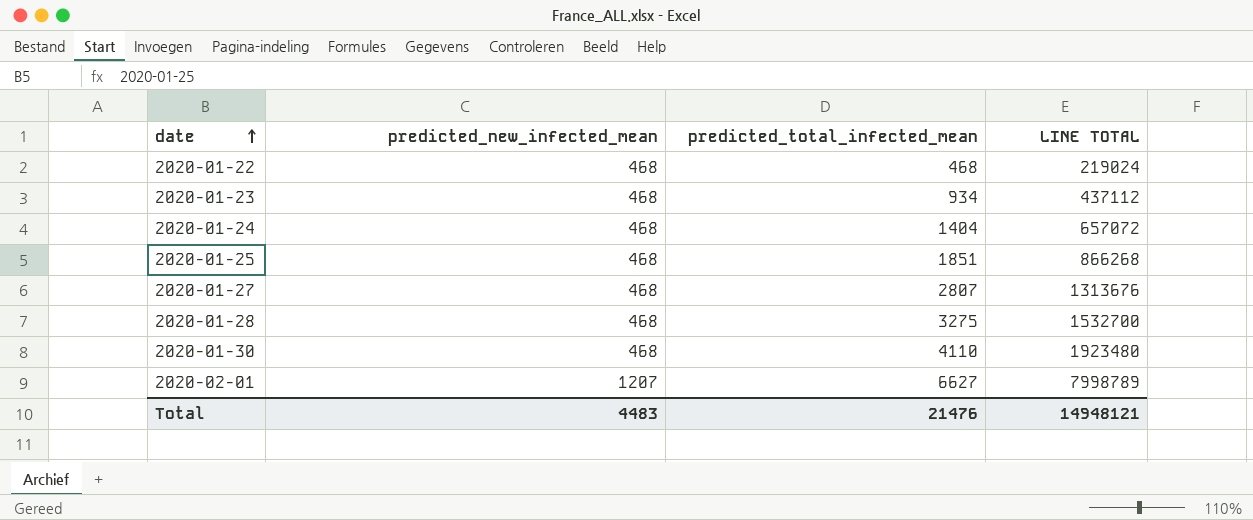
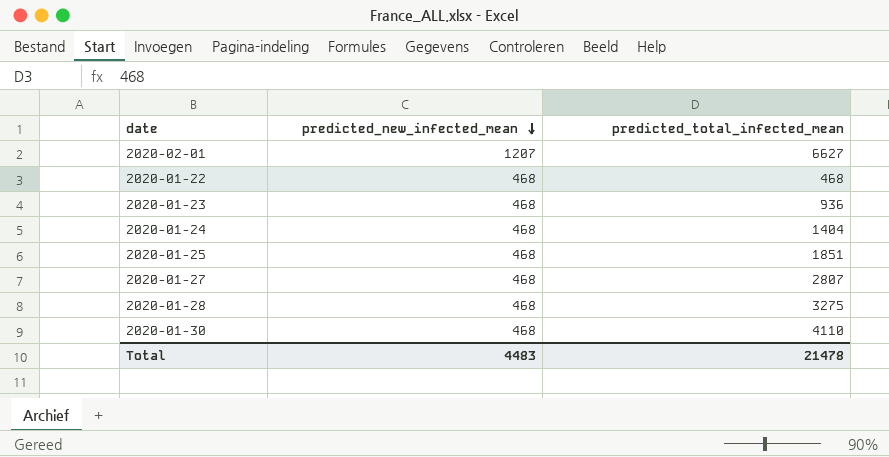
row order: date ascending -> predicted_new_infected_mean descending
column LINE TOTAL | formula: [predicted_new_infected_mean] * [predicted_total_infected_mean] -> none
2020-01-23 | predicted_total_infected_mean: 934 -> 936
Total | predicted_total_infected_mean: 21476 -> 21478

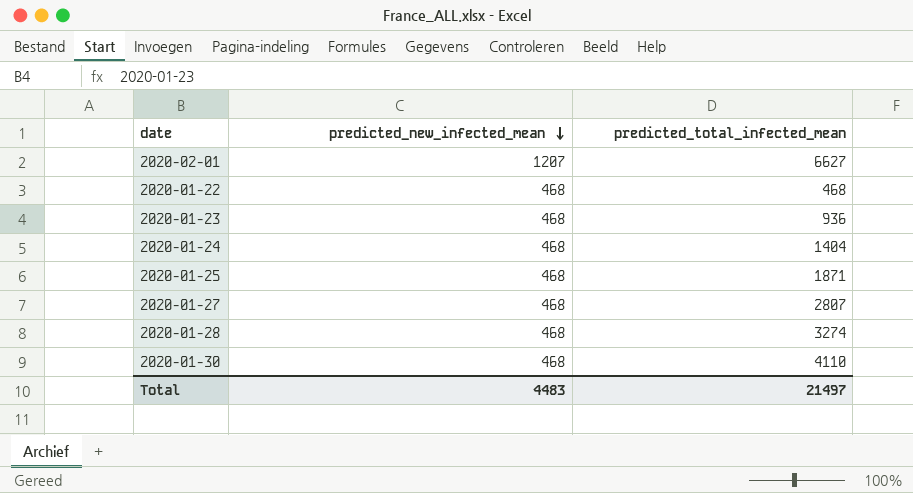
2020-01-25 | predicted_total_infected_mean: 1851 -> 1871
2020-01-28 | predicted_total_infected_mean: 3275 -> 3274
Total | predicted_total_infected_mean: 21478 -> 21497

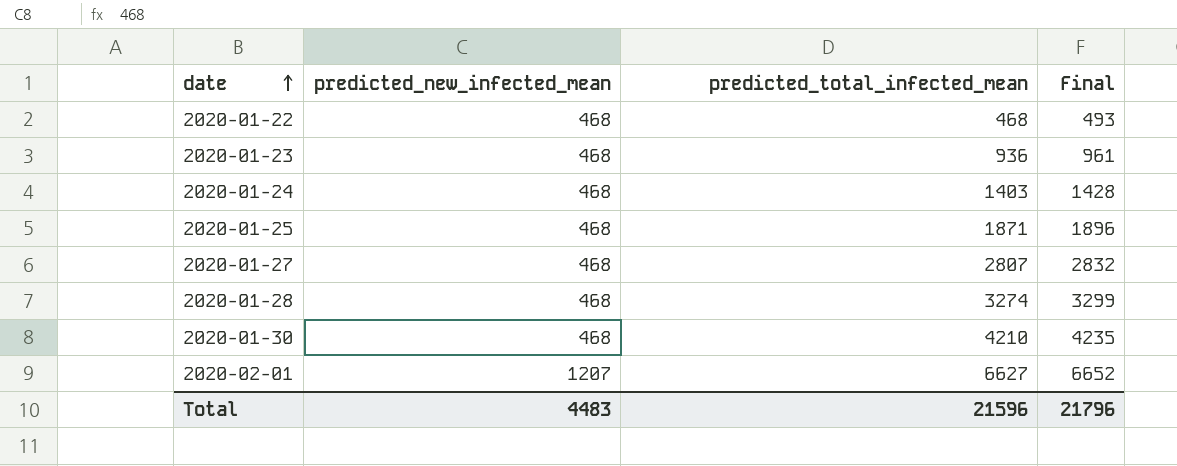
row order: predicted_new_infected_mean descending -> date ascending
column Final | formula: none -> [predicted_total_infected_mean] + 25
2020-01-24 | predicted_total_infected_mean: 1404 -> 1403
2020-01-30 | predicted_total_infected_mean: 4110 -> 4210
Total | predicted_total_infected_mean: 21497 -> 21596

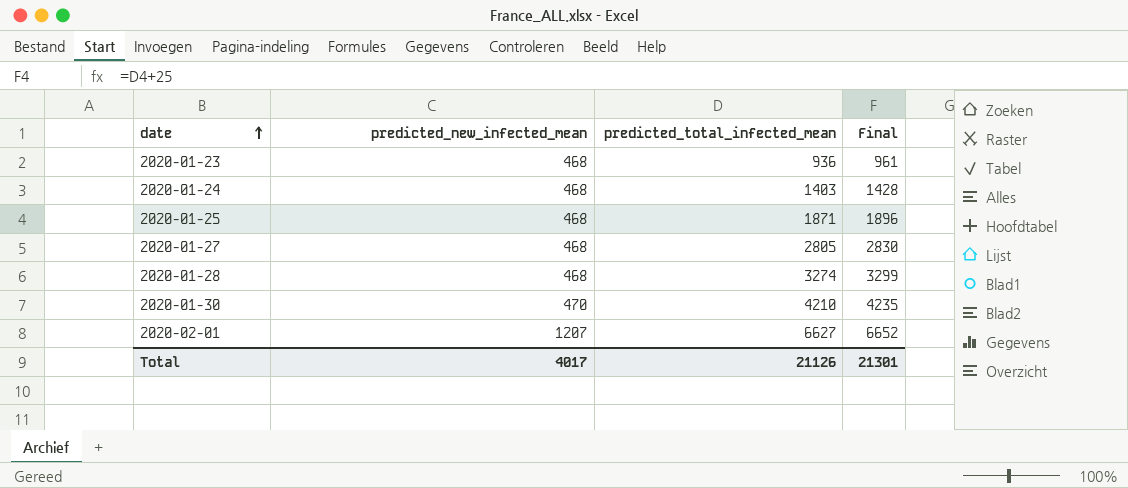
row 2020-01-22: 468 | 468 | 493 -> none
2020-01-27 | predicted_total_infected_mean: 2807 -> 2805
2020-01-27 | Final: 2832 -> 2830
2020-01-30 | predicted_new_infected_mean: 468 -> 470
Total | predicted_new_infected_mean: 4483 -> 4017
Total | predicted_total_infected_mean: 21596 -> 21126
Total | Final: 21796 -> 21301

